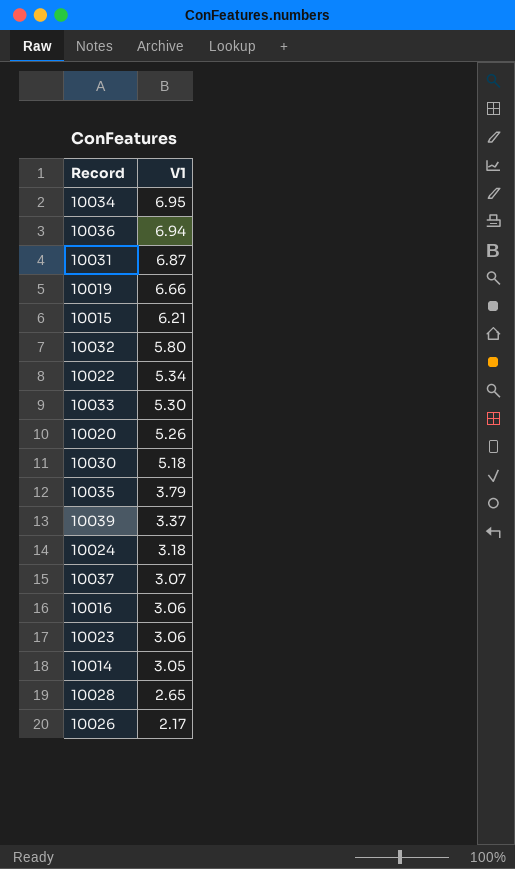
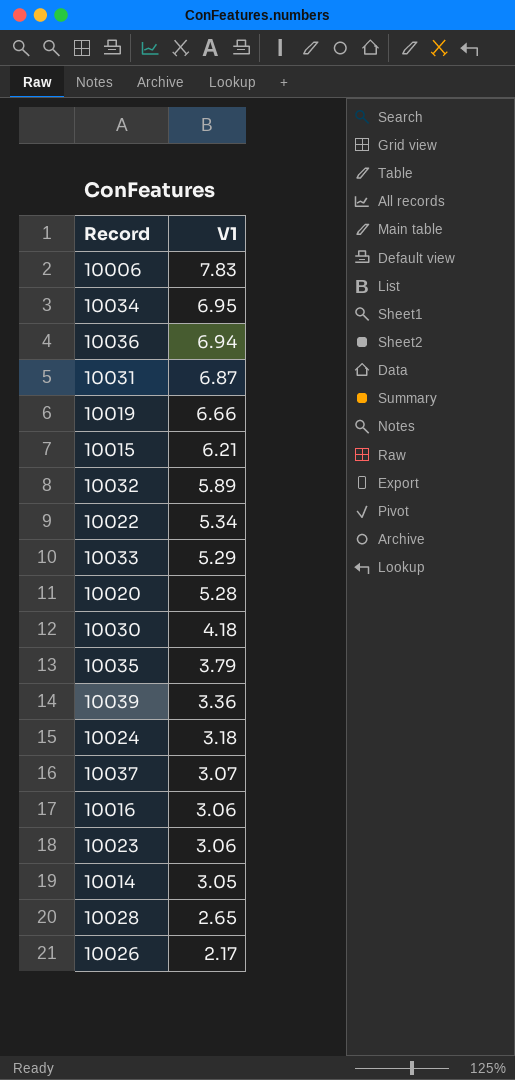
row 10006: none -> 7.83
10032 | V1: 5.80 -> 5.89
10033 | V1: 5.30 -> 5.29
10020 | V1: 5.26 -> 5.28
10030 | V1: 5.18 -> 4.18
10039 | V1: 3.37 -> 3.36

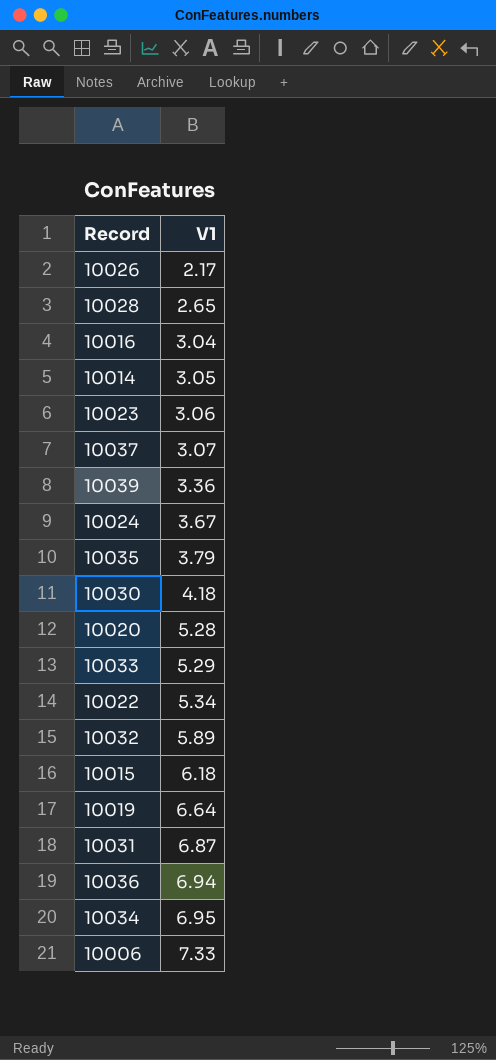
row order: V1 descending -> V1 ascending
10016 | V1: 3.06 -> 3.04
10024 | V1: 3.18 -> 3.67
10015 | V1: 6.21 -> 6.18
10019 | V1: 6.66 -> 6.64
10006 | V1: 7.83 -> 7.33

